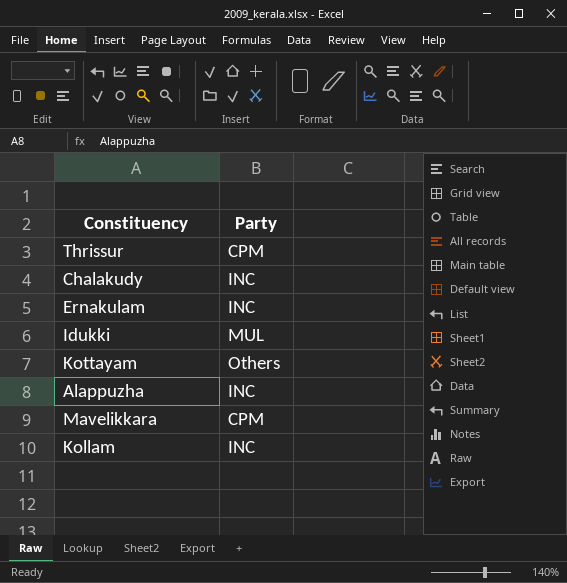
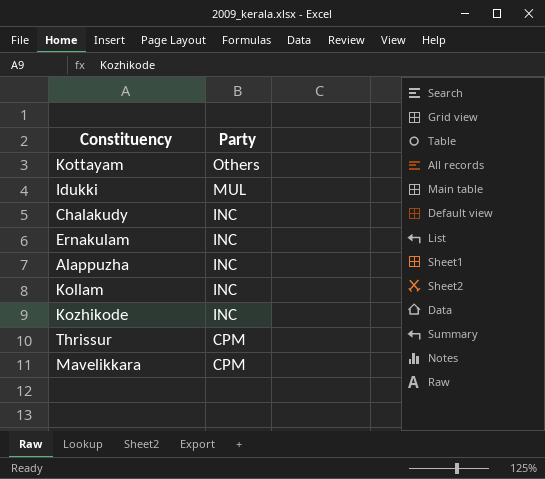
row order: none -> Party descending
row Kozhikode: none -> INC

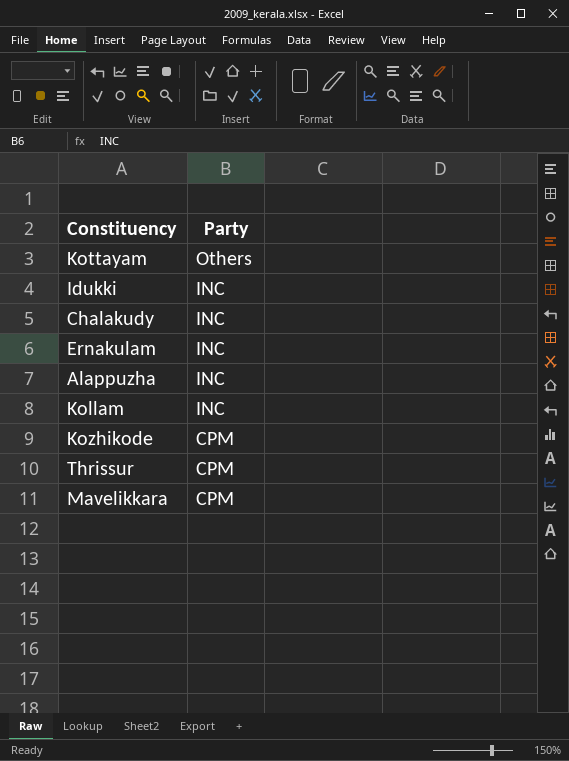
Idukki | Party: MUL -> INC
Kozhikode | Party: INC -> CPM

